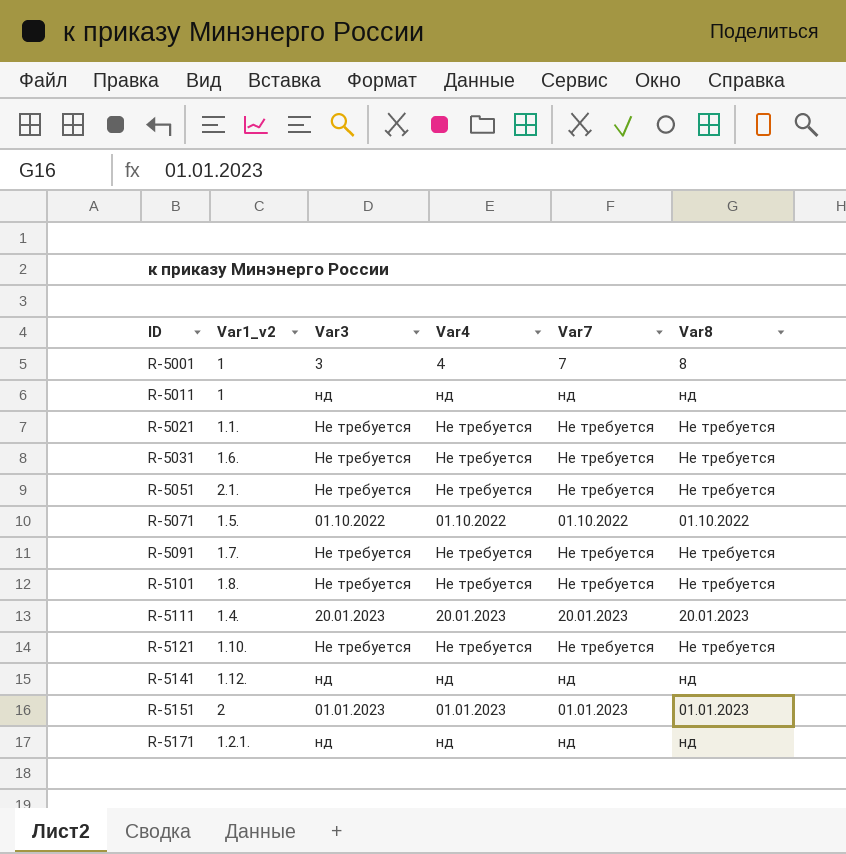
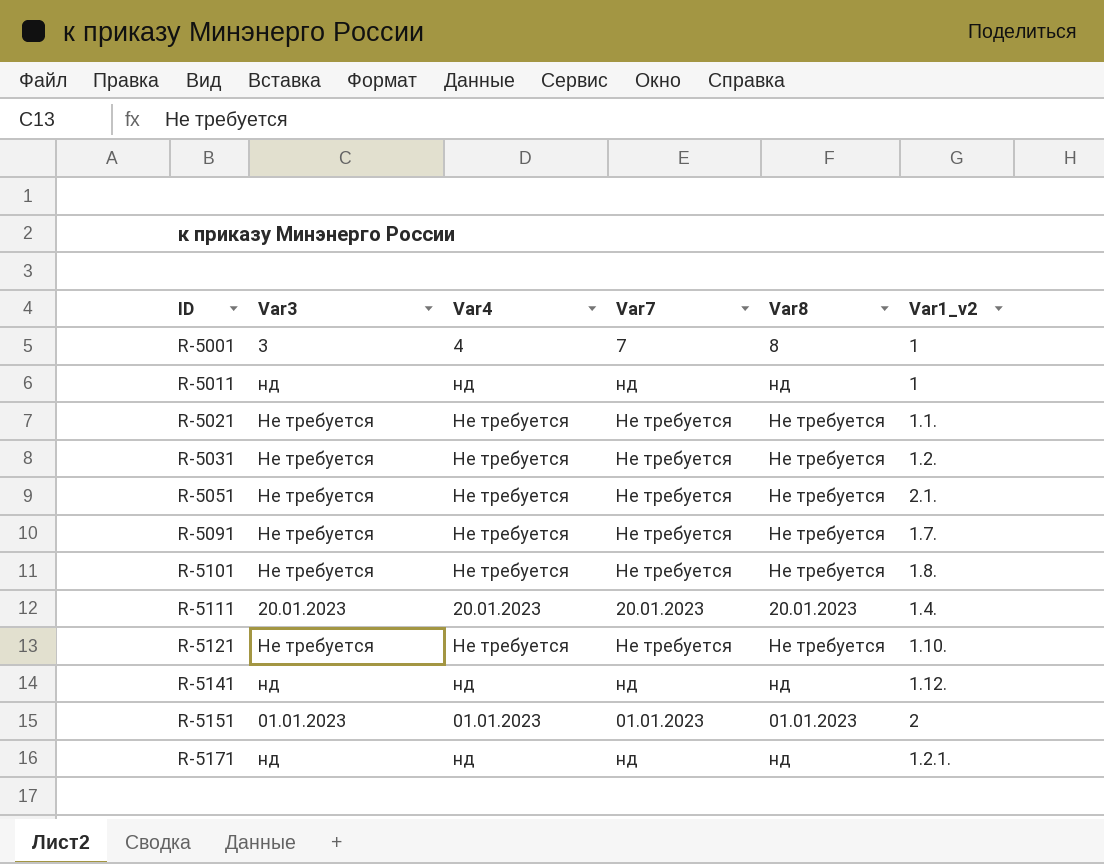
column Var1_v2 | position: 2 -> 6
row R-5071: 1.5. | 01.10.2022 | 01.10.2022 | 01.10.2022 | 01.10.2022 -> none
R-5031 | Var1_v2: 1.6. -> 1.2.

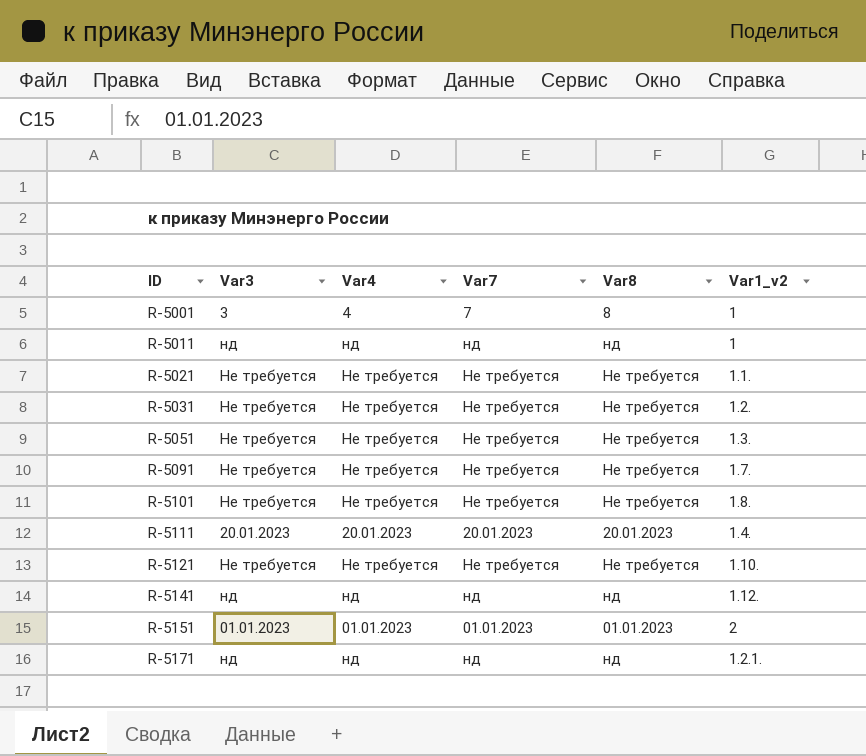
R-5051 | Var1_v2: 2.1. -> 1.3.

